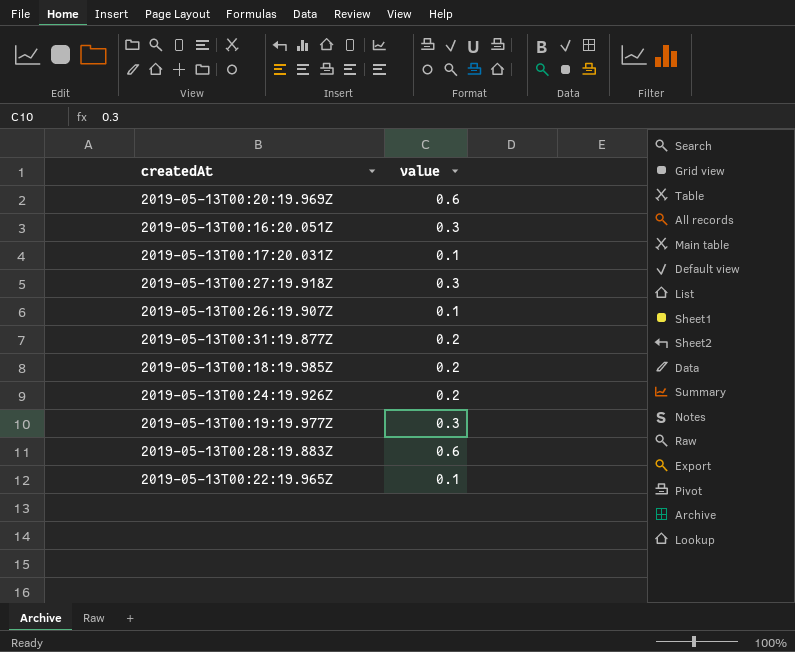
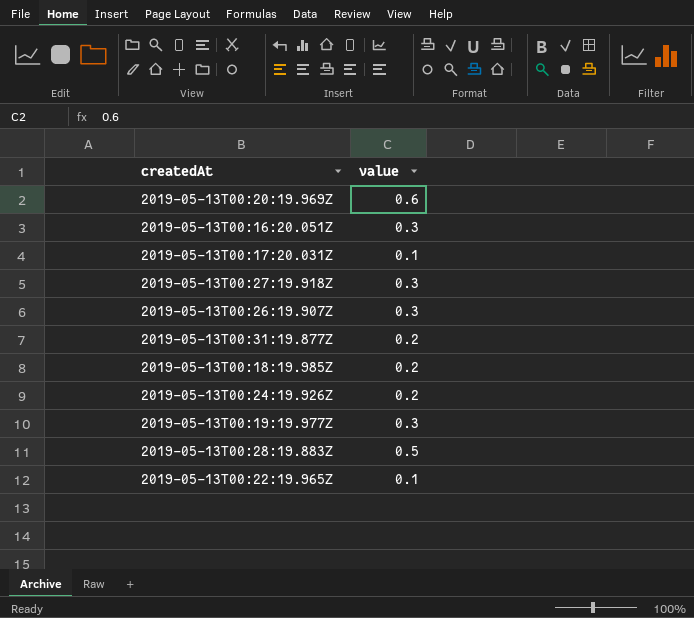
2019-05-13T00:26:19.907Z | value: 0.1 -> 0.3
2019-05-13T00:28:19.883Z | value: 0.6 -> 0.5

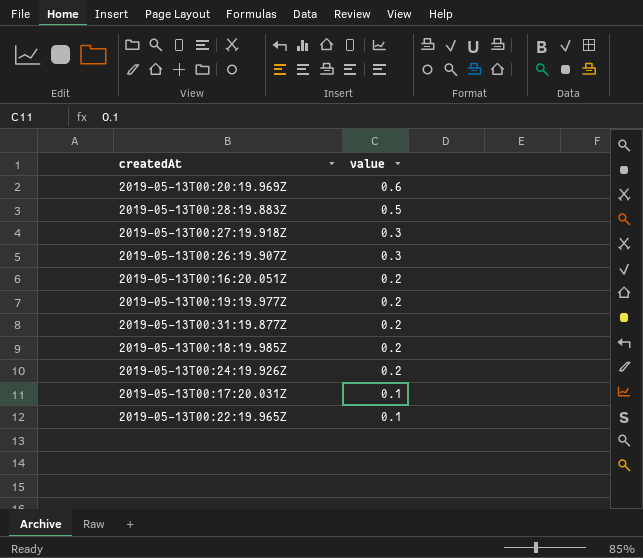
row order: none -> value descending
2019-05-13T00:16:20.051Z | value: 0.3 -> 0.2
2019-05-13T00:19:19.977Z | value: 0.3 -> 0.2

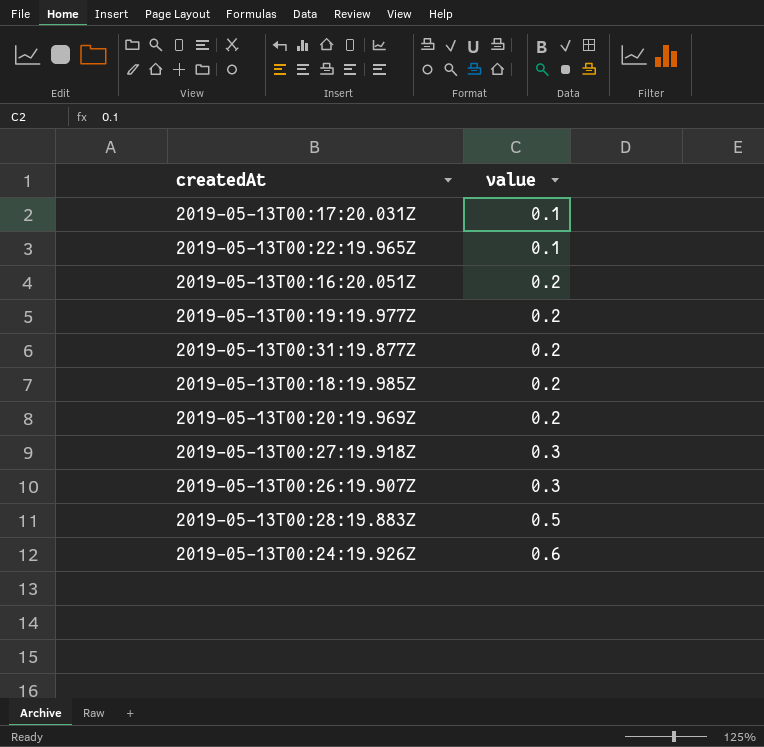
row order: value descending -> value ascending
2019-05-13T00:20:19.969Z | value: 0.6 -> 0.2
2019-05-13T00:24:19.926Z | value: 0.2 -> 0.6

